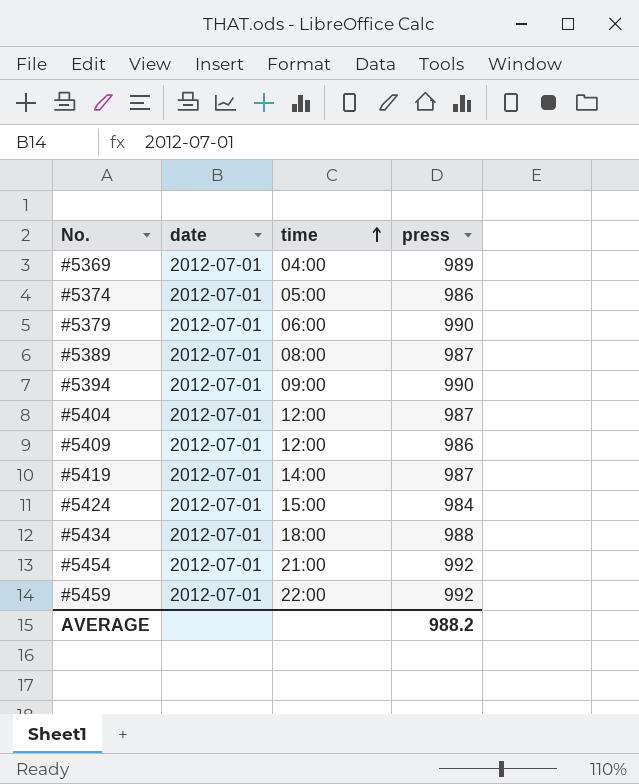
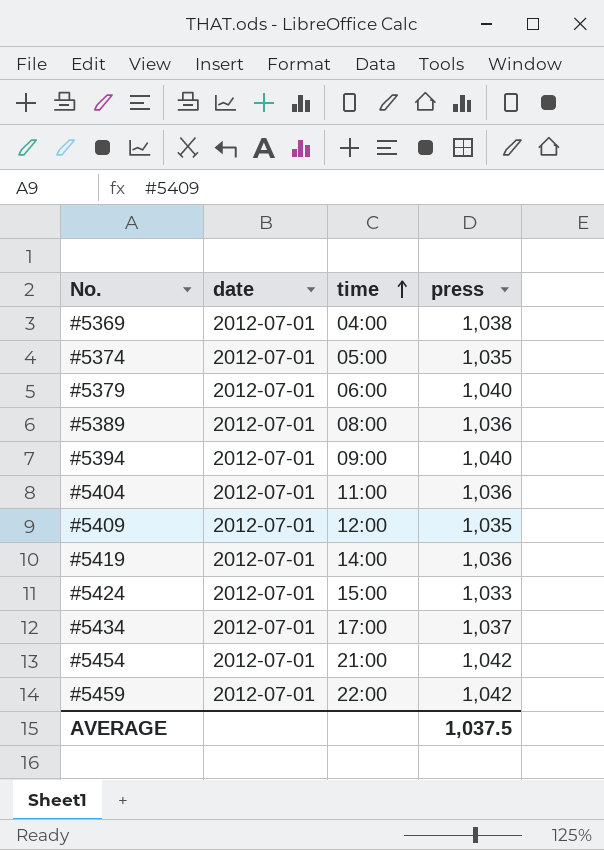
#5369 | press: 989 -> 1,038
#5374 | press: 986 -> 1,035
#5379 | press: 990 -> 1,040
#5389 | press: 987 -> 1,036
#5394 | press: 990 -> 1,040
#5404 | time: 12:00 -> 11:00
#5404 | press: 987 -> 1,036
#5409 | press: 986 -> 1,035
#5419 | press: 987 -> 1,036
#5424 | press: 984 -> 1,033
#5434 | time: 18:00 -> 17:00
#5434 | press: 988 -> 1,037
#5454 | press: 992 -> 1,042
#5459 | press: 992 -> 1,042
AVERAGE | press: 988.2 -> 1,037.5

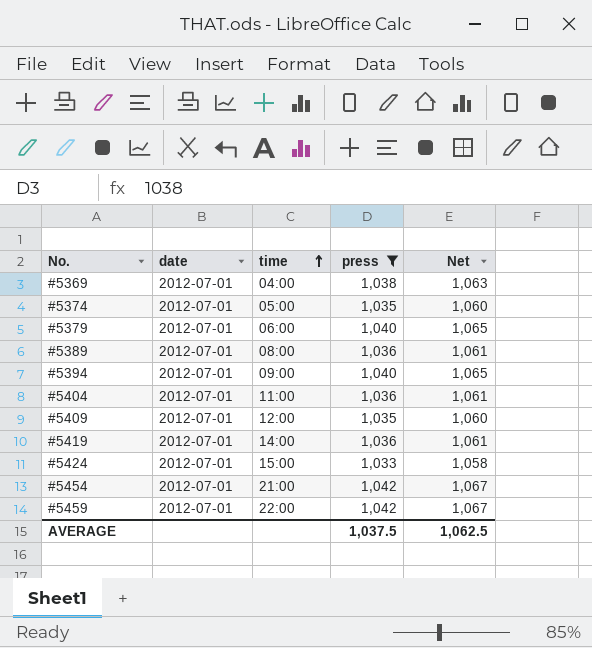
filter: none -> press != 1,037
column Net | formula: none -> [press] + 25

